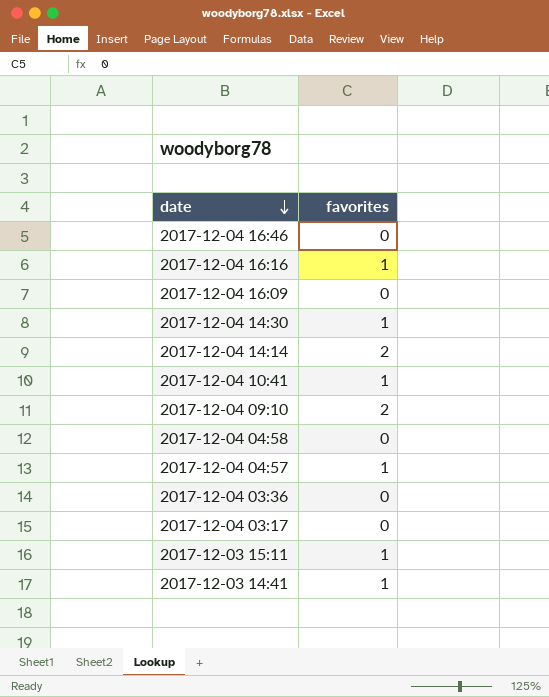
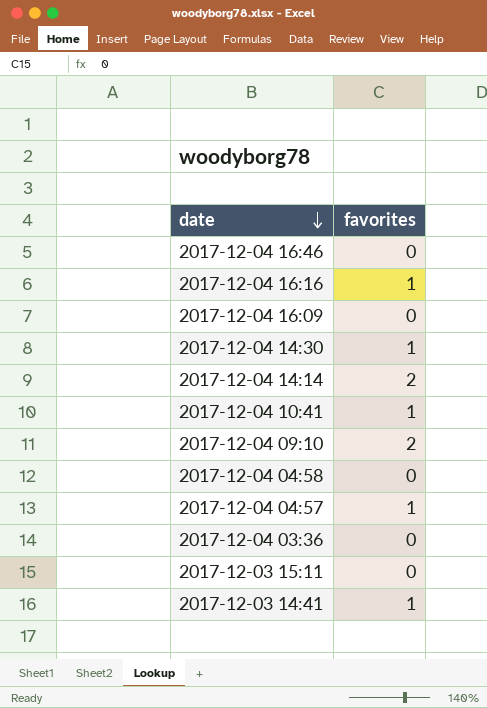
row 2017-12-04 03:17: 0 -> none
2017-12-03 15:11 | favorites: 1 -> 0

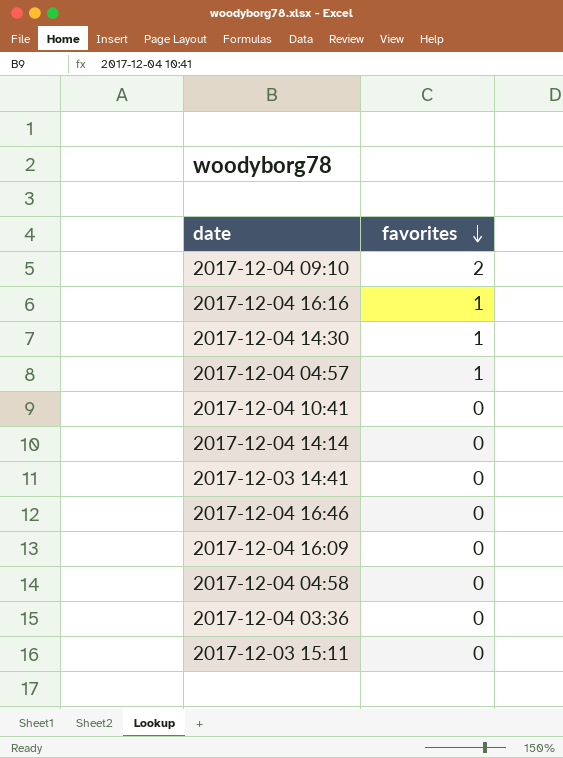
row order: date descending -> favorites descending
2017-12-04 10:41 | favorites: 1 -> 0
2017-12-04 14:14 | favorites: 2 -> 0
2017-12-03 14:41 | favorites: 1 -> 0

